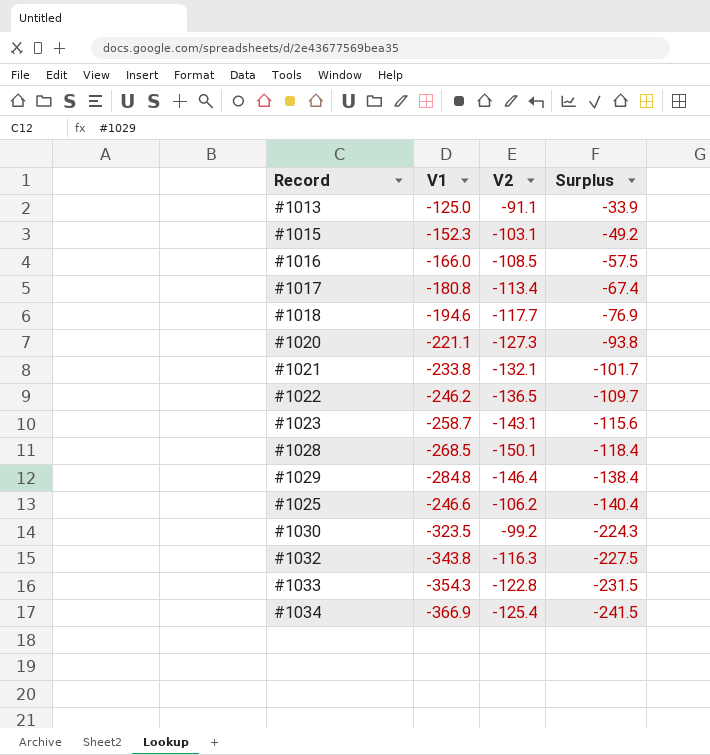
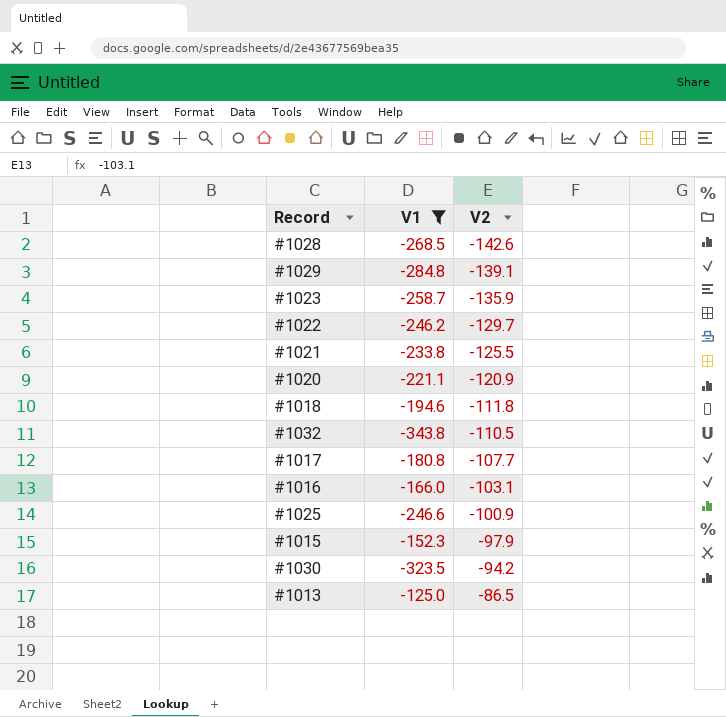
filter: none -> V1 >= -343.8
row order: Surplus descending -> V2 ascending
column Surplus | formula: [V1] - [V2] -> none
#1028 | V2: -150.1 -> -142.6
#1029 | V2: -146.4 -> -139.1
#1023 | V2: -143.1 -> -135.9
#1022 | V2: -136.5 -> -129.7
#1021 | V2: -132.1 -> -125.5
#1020 | V2: -127.3 -> -120.9
#1018 | V2: -117.7 -> -111.8
#1032 | V2: -116.3 -> -110.5
#1017 | V2: -113.4 -> -107.7
#1016 | V2: -108.5 -> -103.1
#1025 | V2: -106.2 -> -100.9
#1015 | V2: -103.1 -> -97.9
#1030 | V2: -99.2 -> -94.2
#1013 | V2: -91.1 -> -86.5

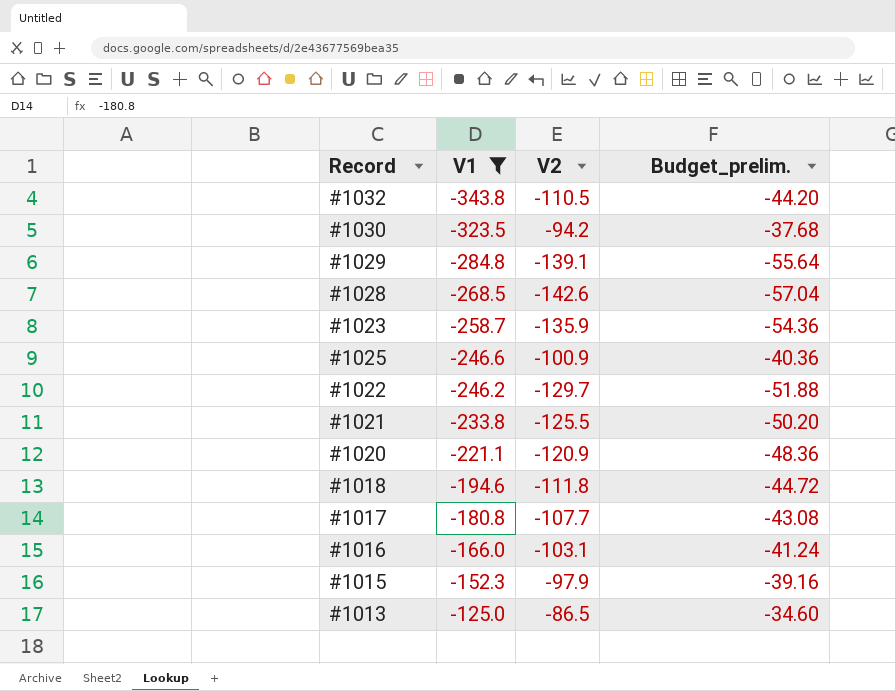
row order: V2 ascending -> V1 ascending
column Budget_prelim. | formula: none -> [V2] * 0.4

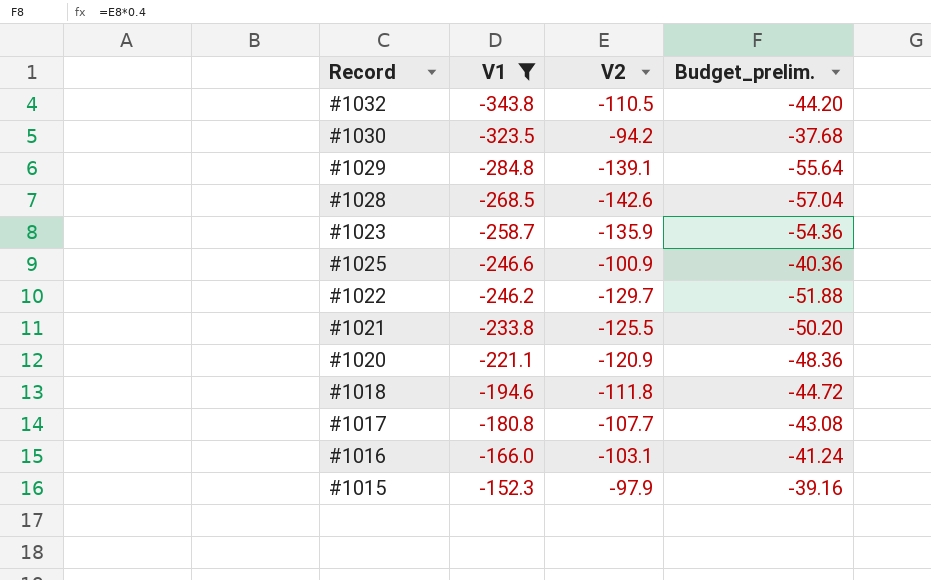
row #1013: -125.0 | -86.5 | -34.60 -> none

